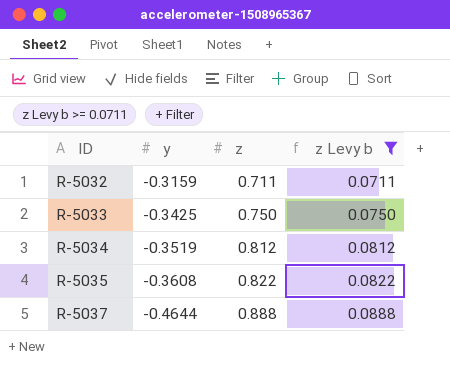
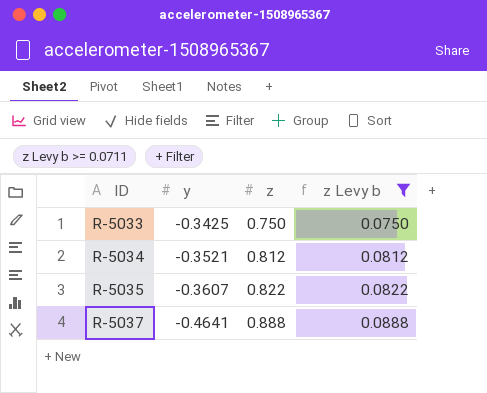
row R-5032: -0.3159 | 0.711 | 0.0711 -> none
R-5034 | y: -0.3519 -> -0.3521
R-5035 | y: -0.3608 -> -0.3607
R-5037 | y: -0.4644 -> -0.4641

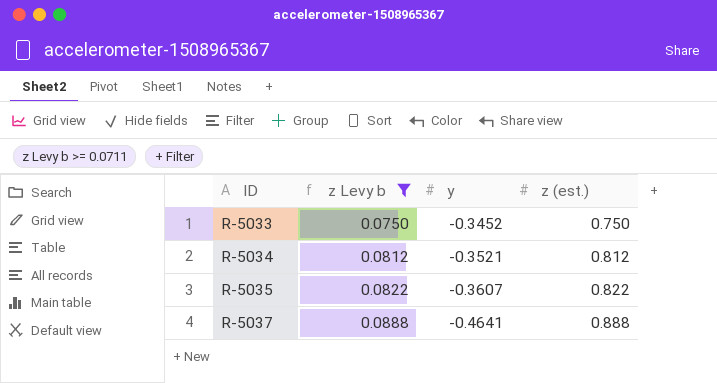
column z Levy b | position: 4 -> 2
column name: z -> z (est.)
R-5033 | y: -0.3425 -> -0.3452

